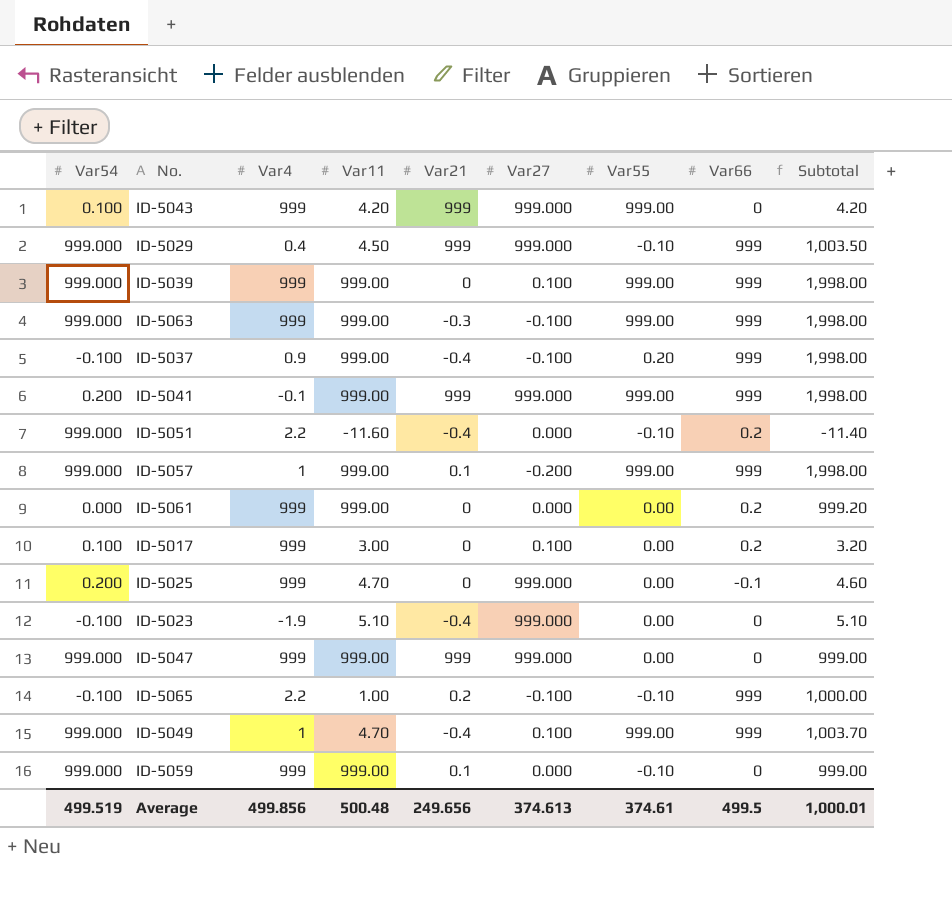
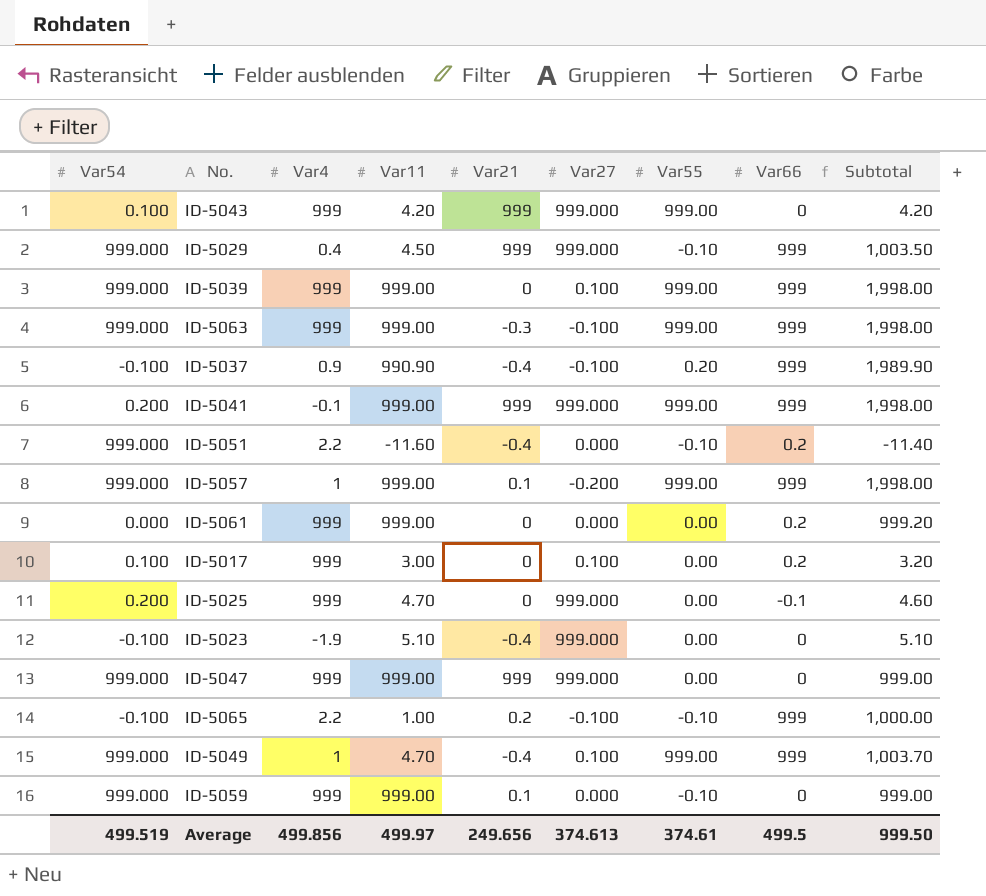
ID-5037 | Var11: 999.00 -> 990.90
ID-5037 | Subtotal: 1,998.00 -> 1,989.90
Average | Var11: 500.48 -> 499.97
Average | Subtotal: 1,000.01 -> 999.50

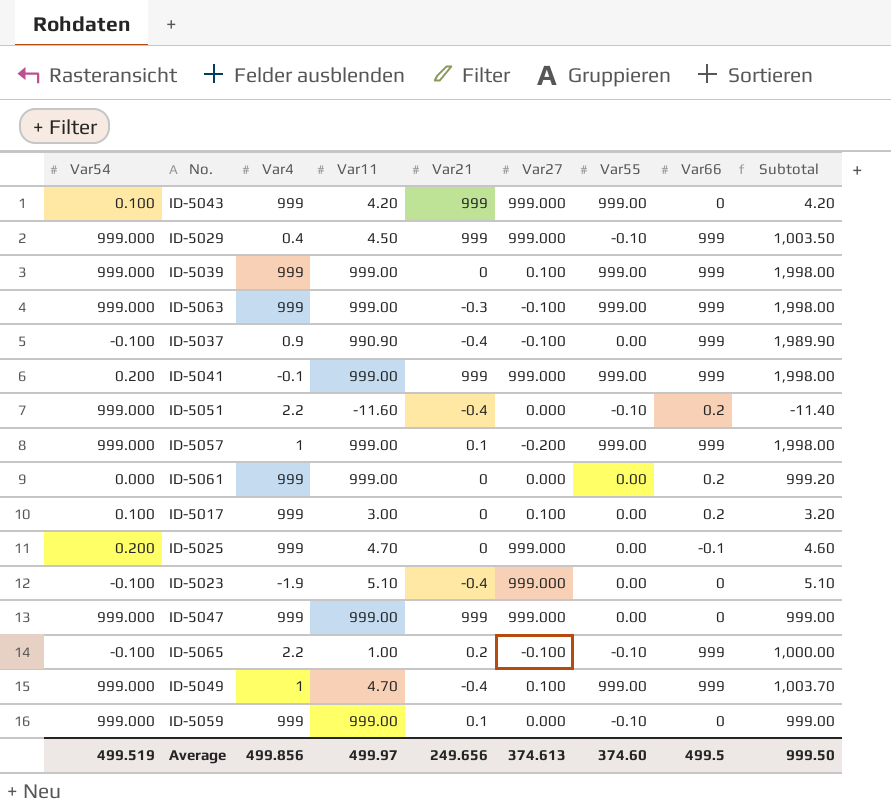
ID-5037 | Var55: 0.20 -> 0.00
Average | Var55: 374.61 -> 374.60

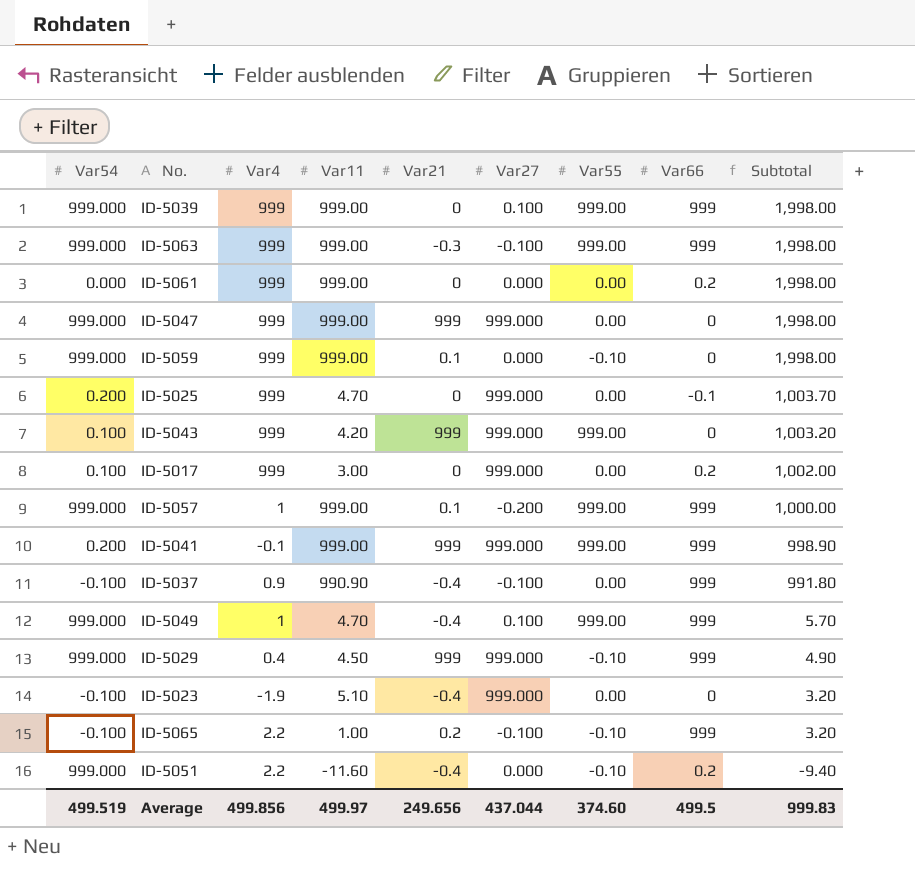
row order: none -> Subtotal descending
column Subtotal | formula: [Var11] + [Var66] -> [Var4] + [Var11]
ID-5017 | Var27: 0.100 -> 999.000
Average | Var27: 374.613 -> 437.044
Average | Subtotal: 999.50 -> 999.83

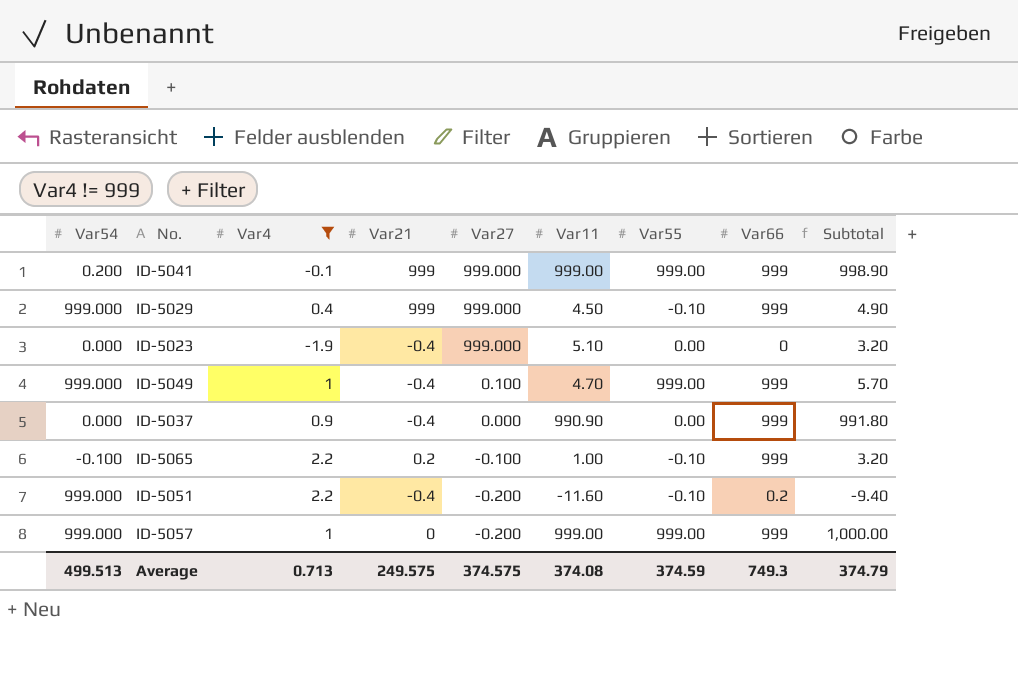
filter: none -> Var4 != 999
row order: Subtotal descending -> Var27 descending
column Var11 | position: 4 -> 6
ID-5023 | Var54: -0.100 -> 0.000
ID-5037 | Var54: -0.100 -> 0.000
ID-5037 | Var27: -0.100 -> 0.000
ID-5051 | Var27: 0.000 -> -0.200
ID-5057 | Var21: 0.1 -> 0
Average | Var54: 499.519 -> 499.513
Average | Var4: 499.856 -> 0.713
Average | Var21: 249.656 -> 249.575
Average | Var27: 437.044 -> 374.575
Average | Var11: 499.97 -> 374.08
Average | Var55: 374.60 -> 374.59
Average | Var66: 499.5 -> 749.3
Average | Subtotal: 999.83 -> 374.79

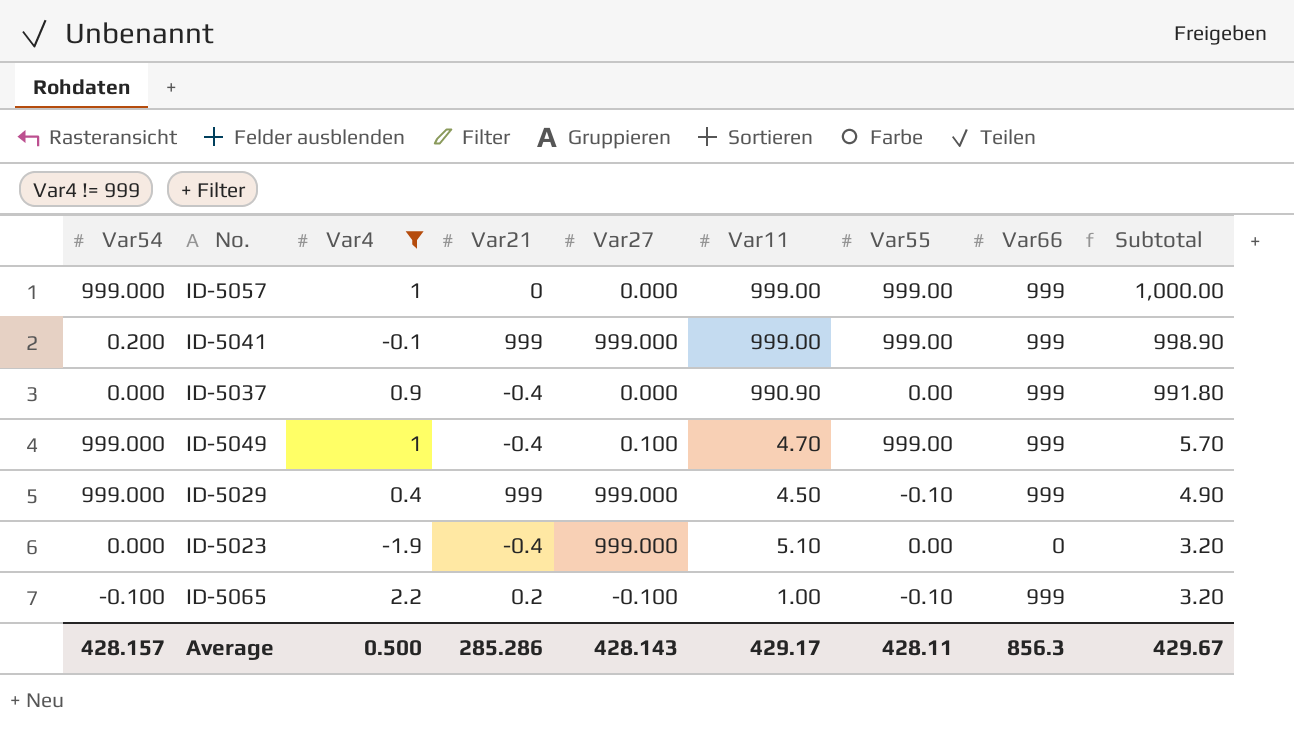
row order: Var27 descending -> Subtotal descending
row ID-5051: 999.000 | 2.2 | -0.4 | -0.200 | -11.60 | -0.10 | 0.2 | -9.40 -> none
ID-5057 | Var27: -0.200 -> 0.000
Average | Var54: 499.513 -> 428.157
Average | Var4: 0.713 -> 0.500
Average | Var21: 249.575 -> 285.286
Average | Var27: 374.575 -> 428.143
Average | Var11: 374.08 -> 429.17
Average | Var55: 374.59 -> 428.11
Average | Var66: 749.3 -> 856.3
Average | Subtotal: 374.79 -> 429.67

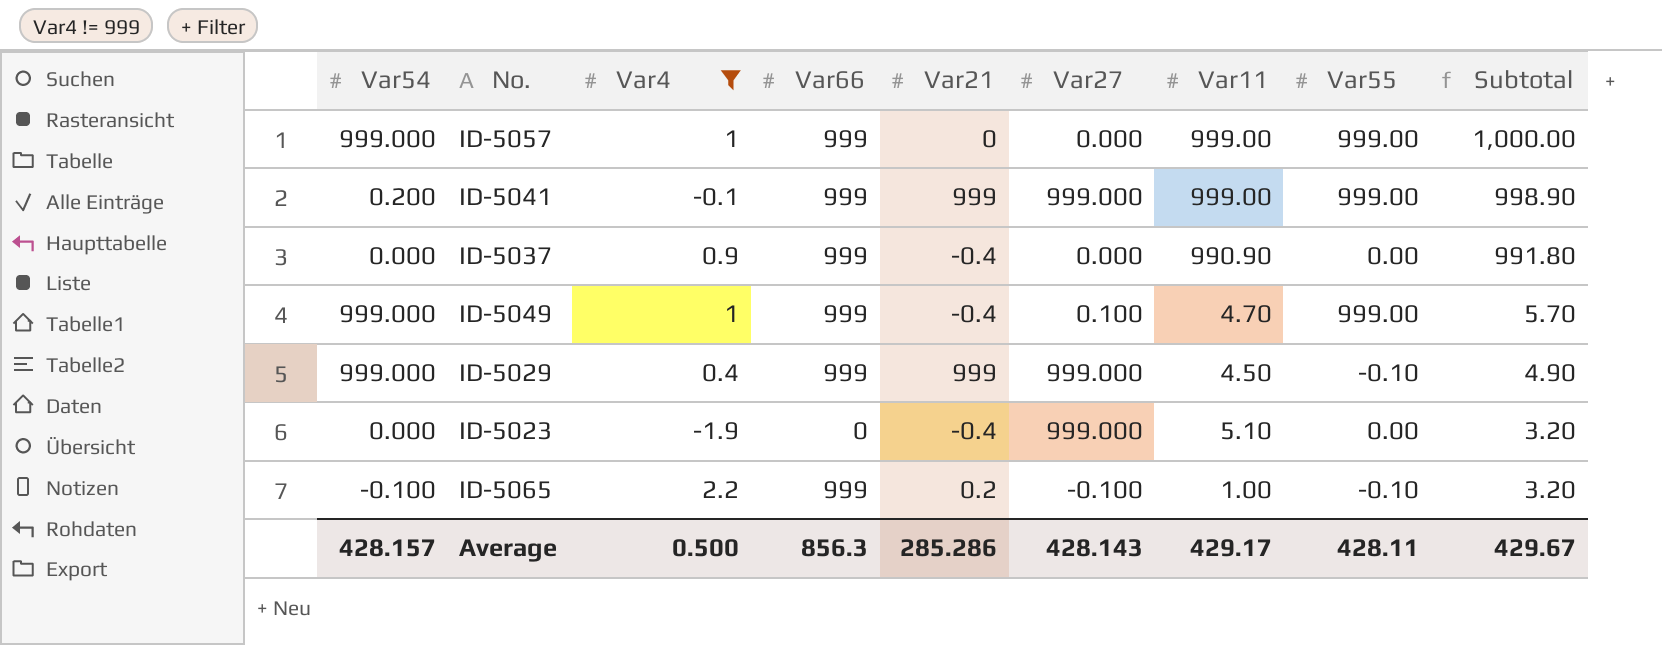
column Var66 | position: 8 -> 4

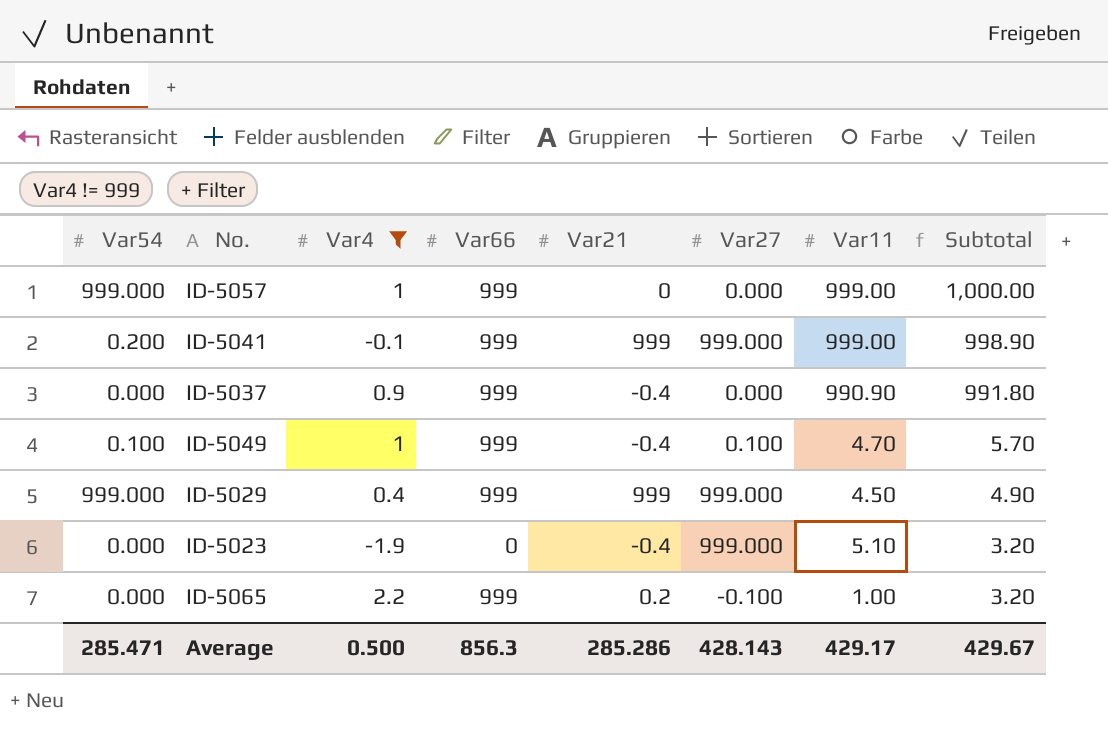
column Var55 | position: 8 -> none
ID-5049 | Var54: 999.000 -> 0.100
ID-5065 | Var54: -0.100 -> 0.000
Average | Var54: 428.157 -> 285.471

